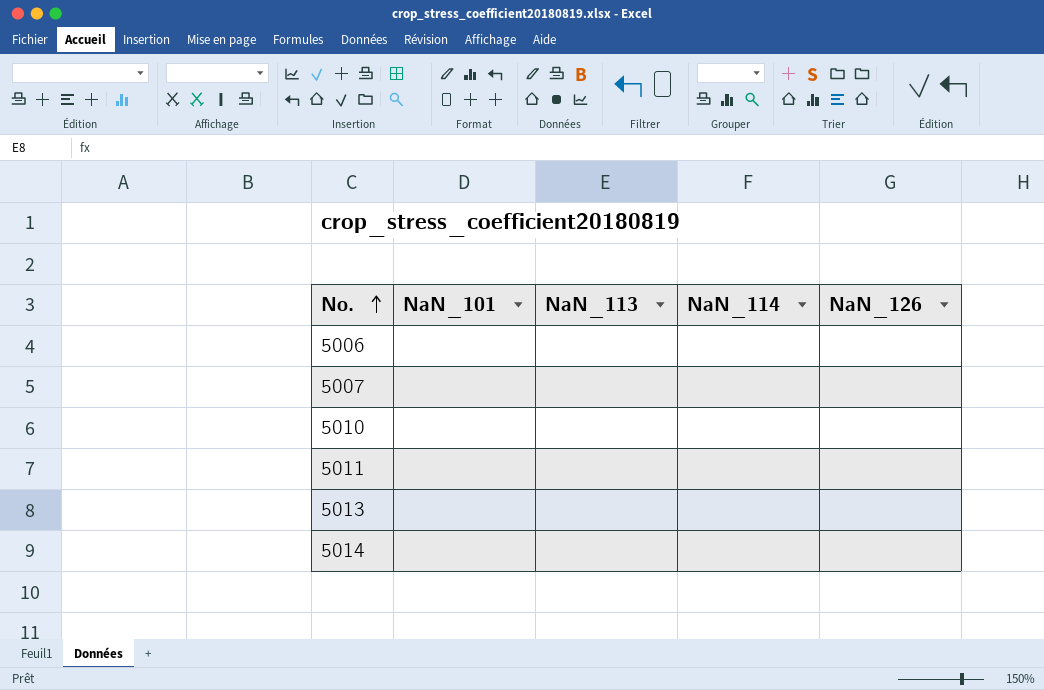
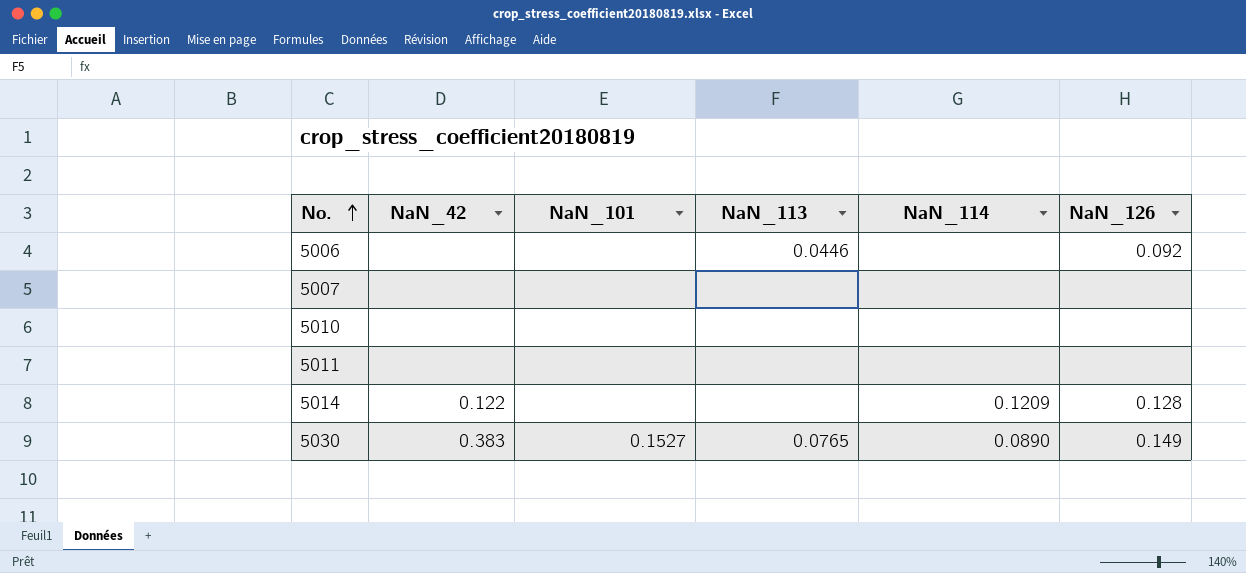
column NaN_42 | position: none -> 2
row 5013: none | none | none | none -> none
5006 | NaN_113: none -> 0.0446
5006 | NaN_126: none -> 0.092
5014 | NaN_114: none -> 0.1209
5014 | NaN_126: none -> 0.128
row 5030: none -> 0.383 | 0.1527 | 0.0765 | 0.0890 | 0.149

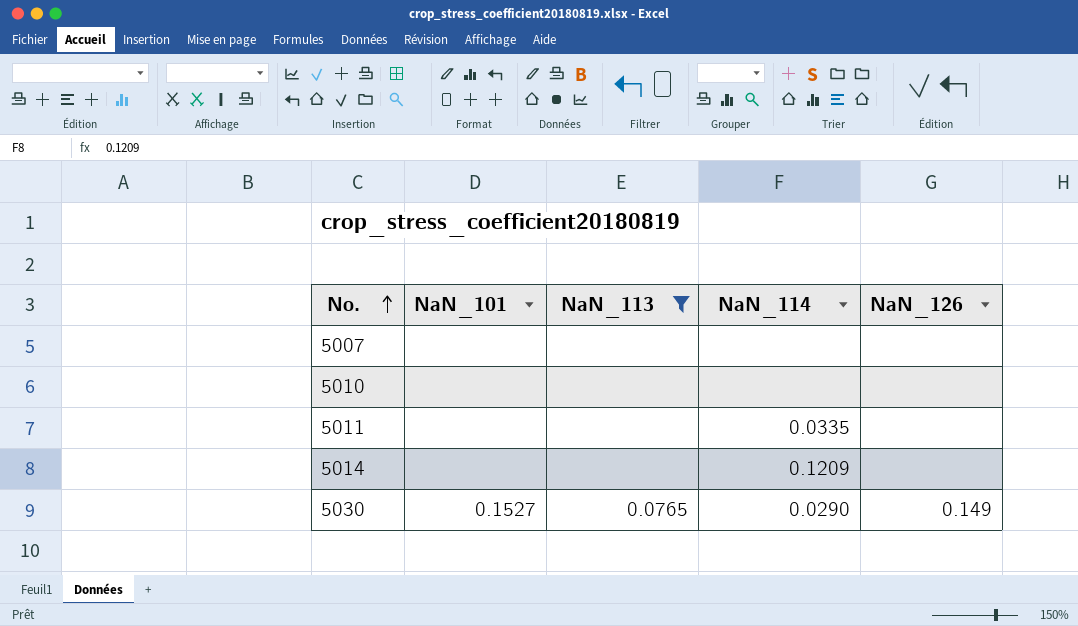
filter: none -> NaN_113 != 0.0446
column NaN_42 | position: 2 -> none
5011 | NaN_114: none -> 0.0335
5014 | NaN_126: 0.128 -> none
5030 | NaN_114: 0.0890 -> 0.0290

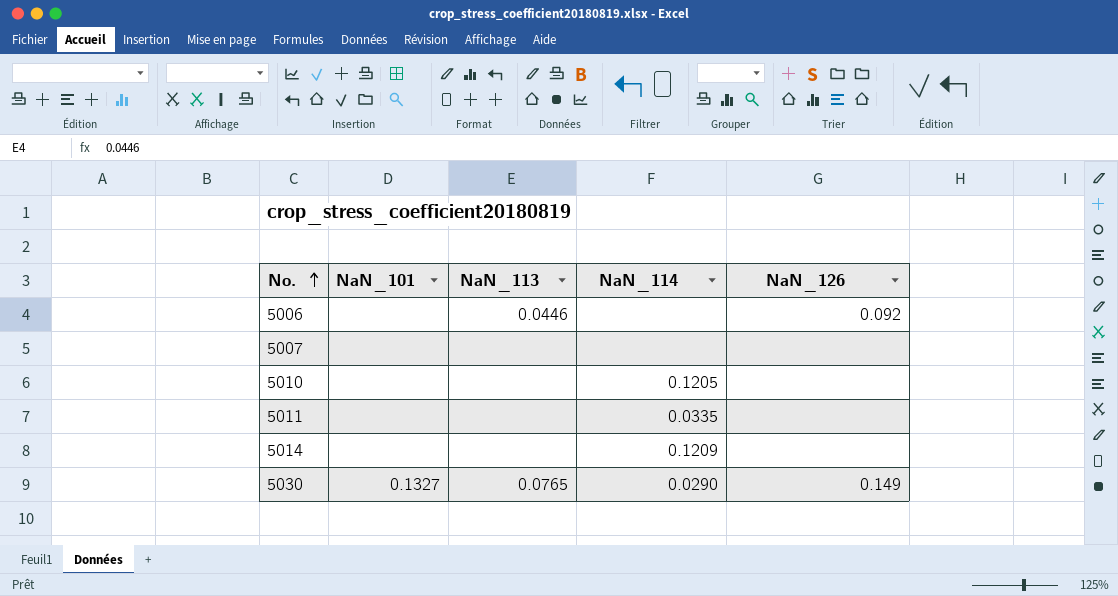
filter: NaN_113 != 0.0446 -> none
5010 | NaN_114: none -> 0.1205
5030 | NaN_101: 0.1527 -> 0.1327

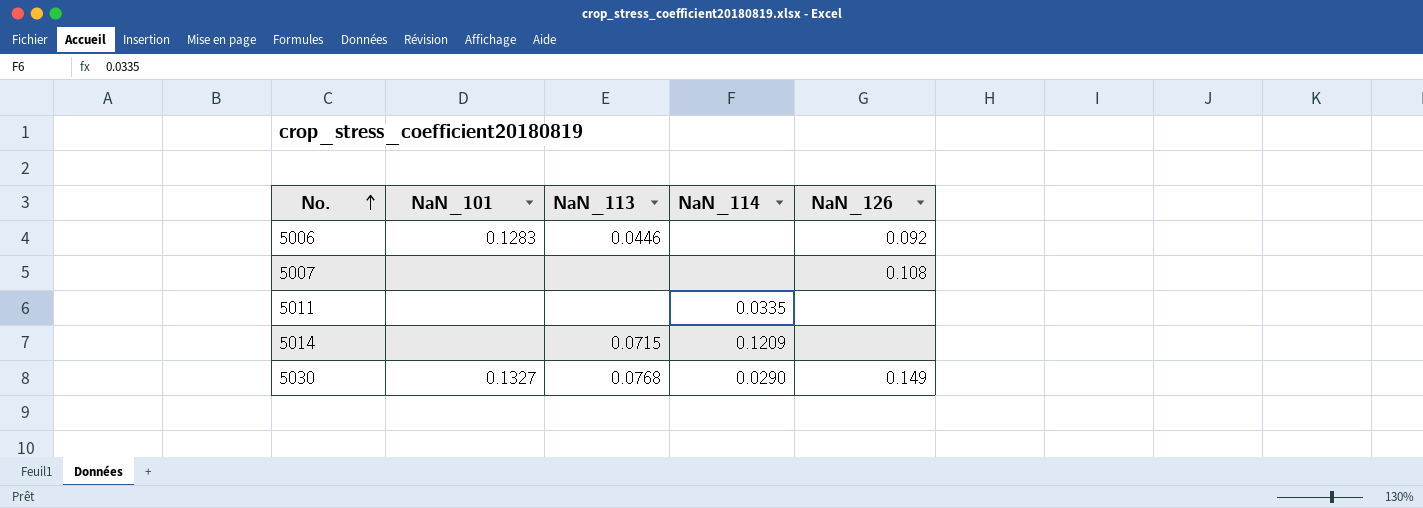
row 5010: none | none | 0.1205 | none -> none
5006 | NaN_101: none -> 0.1283
5007 | NaN_126: none -> 0.108
5014 | NaN_113: none -> 0.0715
5030 | NaN_113: 0.0765 -> 0.0768

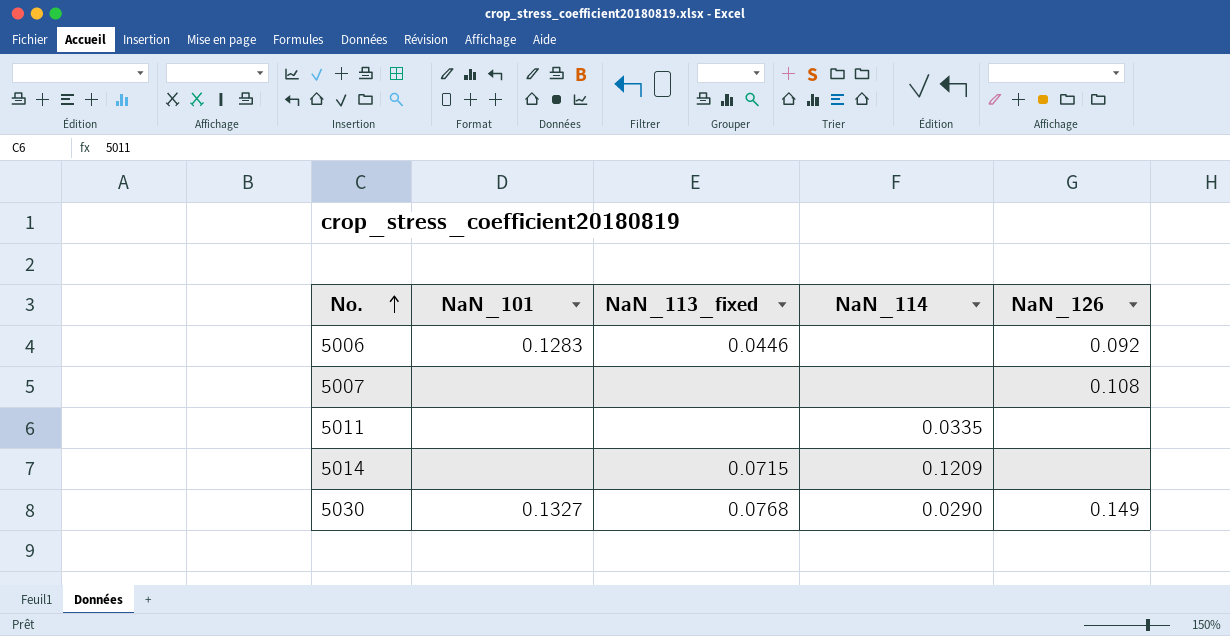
column name: NaN_113 -> NaN_113_fixed

